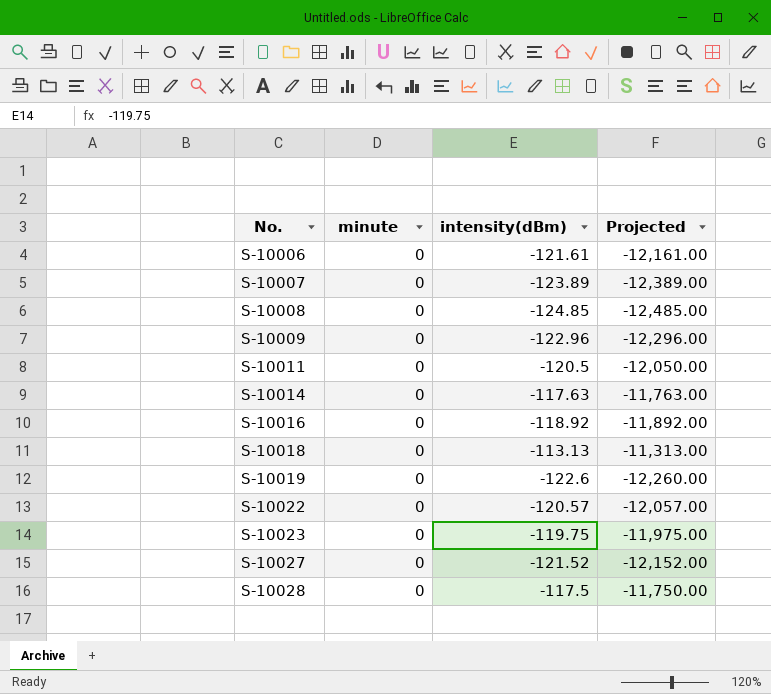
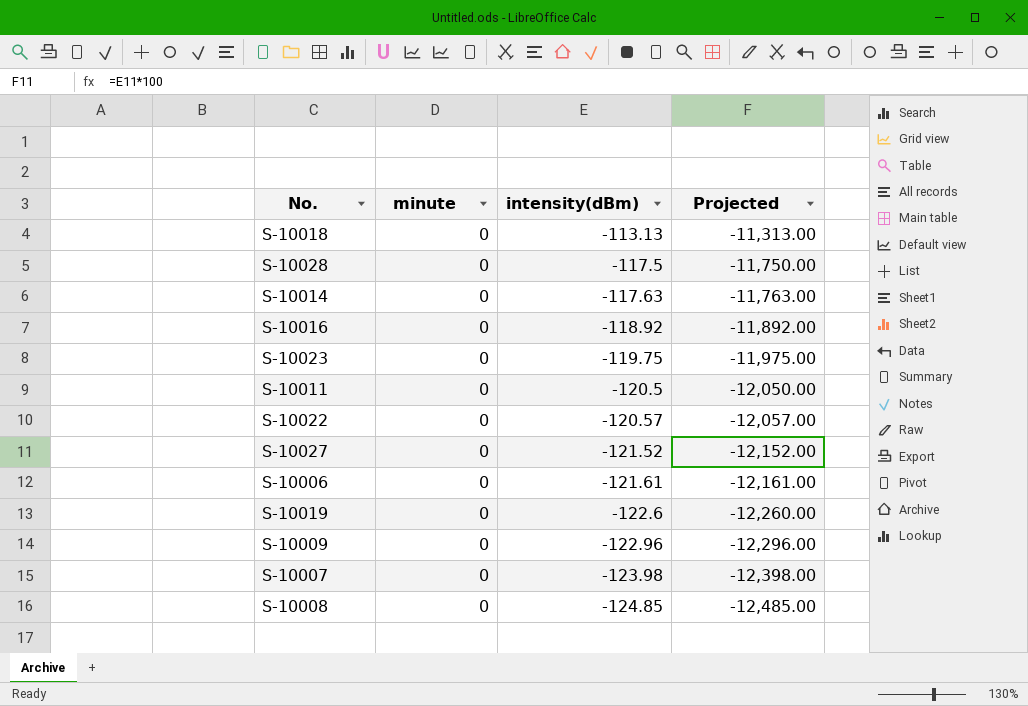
row order: No. ascending -> intensity(dBm) descending
S-10007 | intensity(dBm): -123.89 -> -123.98
S-10007 | Projected: -12,389.00 -> -12,398.00

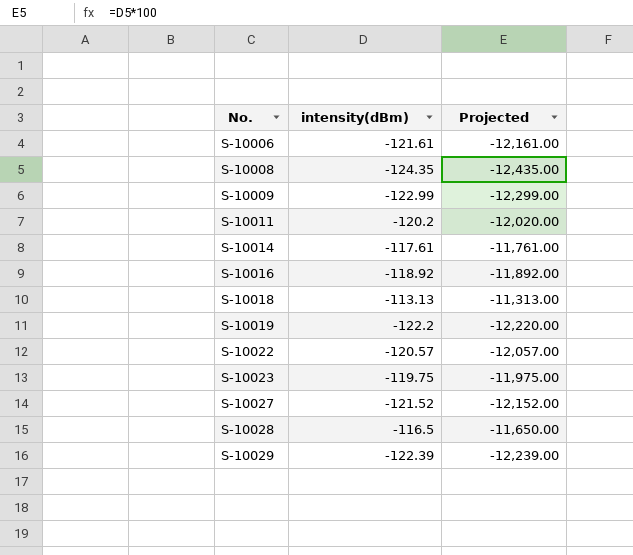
row order: intensity(dBm) descending -> No. ascending
column minute | position: 2 -> none
row S-10007: 0 | -123.98 | -12,398.00 -> none
S-10008 | intensity(dBm): -124.85 -> -124.35
S-10008 | Projected: -12,485.00 -> -12,435.00
S-10009 | intensity(dBm): -122.96 -> -122.99
S-10009 | Projected: -12,296.00 -> -12,299.00
S-10011 | intensity(dBm): -120.5 -> -120.2
S-10011 | Projected: -12,050.00 -> -12,020.00
S-10014 | intensity(dBm): -117.63 -> -117.61
S-10014 | Projected: -11,763.00 -> -11,761.00
S-10019 | intensity(dBm): -122.6 -> -122.2
S-10019 | Projected: -12,260.00 -> -12,220.00
S-10028 | intensity(dBm): -117.5 -> -116.5
S-10028 | Projected: -11,750.00 -> -11,650.00
row S-10029: none -> -122.39 | -12,239.00

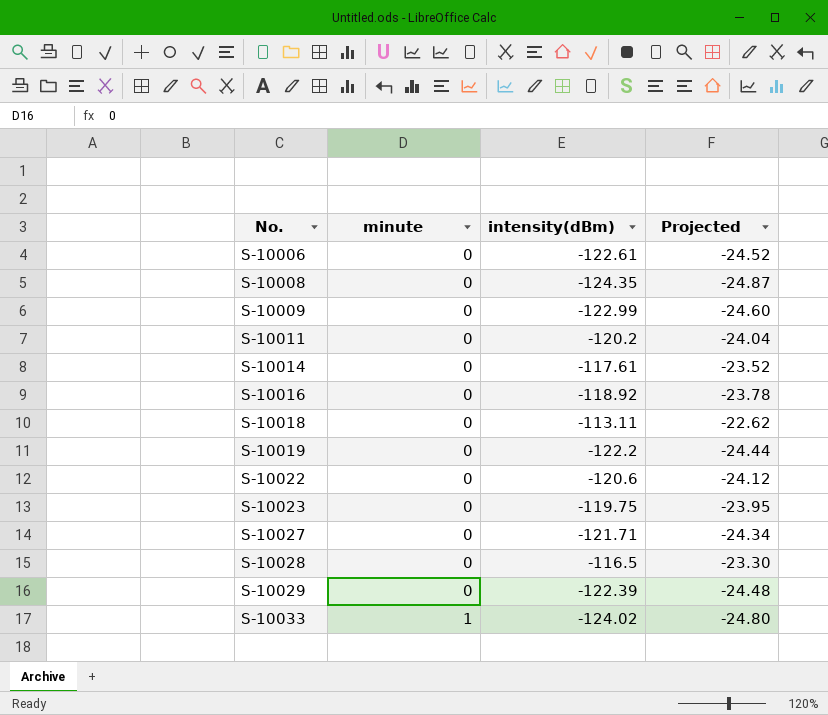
column minute | position: none -> 2
column Projected | formula: [intensity(dBm)] * 100 -> [intensity(dBm)] * 0.2
S-10006 | intensity(dBm): -121.61 -> -122.61
S-10018 | intensity(dBm): -113.13 -> -113.11
S-10022 | intensity(dBm): -120.57 -> -120.6
S-10027 | intensity(dBm): -121.52 -> -121.71
row S-10033: none -> 1 | -124.02 | -24.80

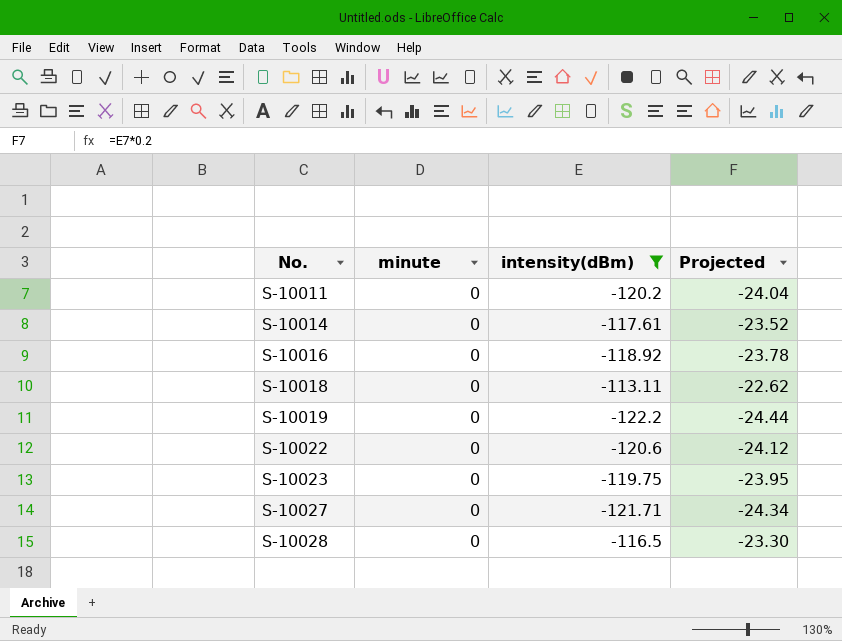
filter: none -> intensity(dBm) >= -122.2

